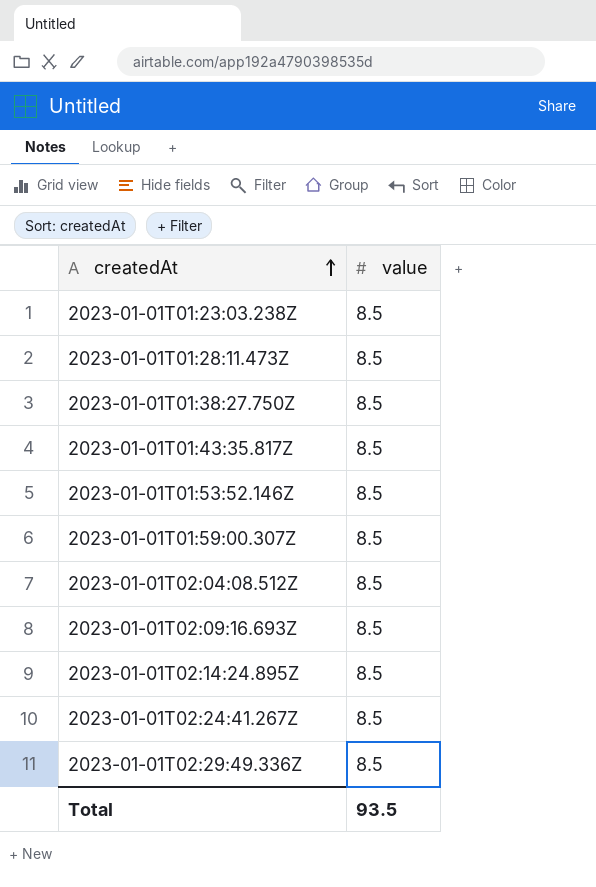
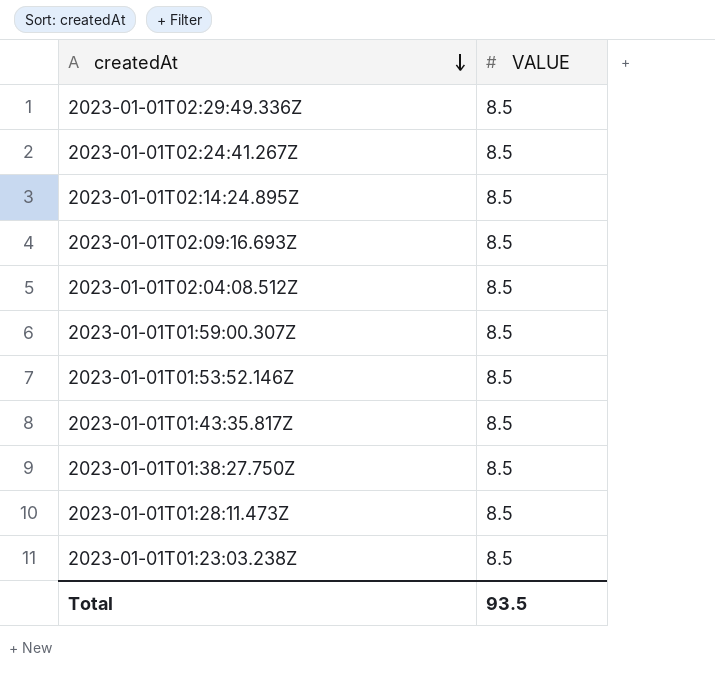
row order: createdAt ascending -> createdAt descending
column name: value -> VALUE

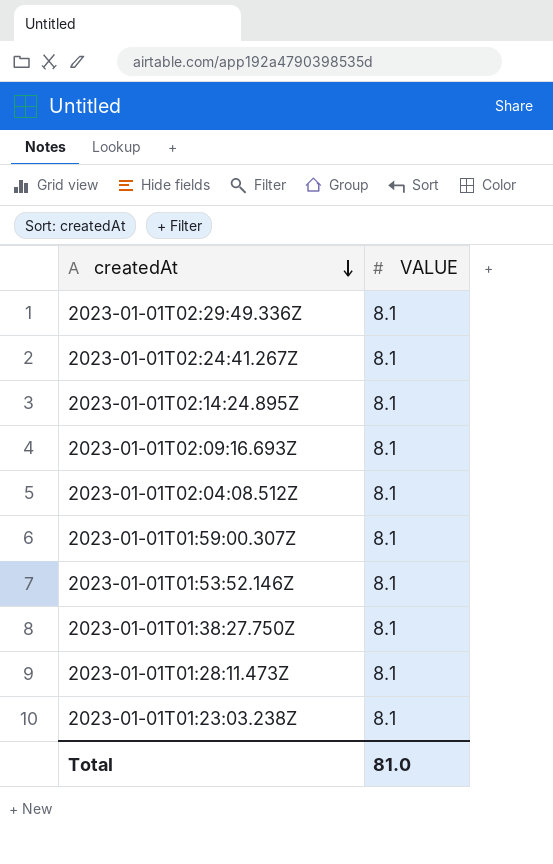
row 2023-01-01T01:43:35.817Z: 8.5 -> none
2023-01-01T02:29:49.336Z | VALUE: 8.5 -> 8.1
2023-01-01T02:24:41.267Z | VALUE: 8.5 -> 8.1
2023-01-01T02:14:24.895Z | VALUE: 8.5 -> 8.1
2023-01-01T02:09:16.693Z | VALUE: 8.5 -> 8.1
2023-01-01T02:04:08.512Z | VALUE: 8.5 -> 8.1
2023-01-01T01:59:00.307Z | VALUE: 8.5 -> 8.1
2023-01-01T01:53:52.146Z | VALUE: 8.5 -> 8.1
2023-01-01T01:38:27.750Z | VALUE: 8.5 -> 8.1
2023-01-01T01:28:11.473Z | VALUE: 8.5 -> 8.1
2023-01-01T01:23:03.238Z | VALUE: 8.5 -> 8.1
Total | VALUE: 93.5 -> 81.0

